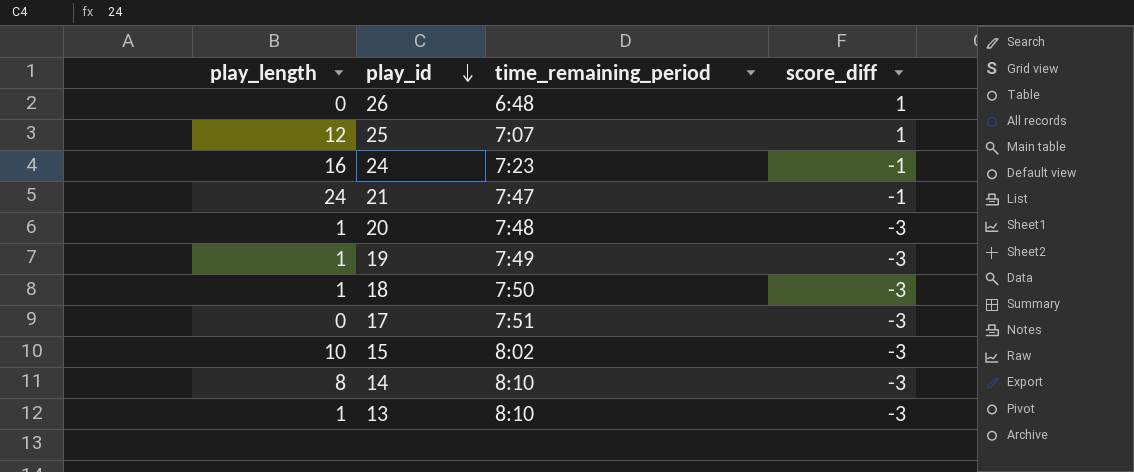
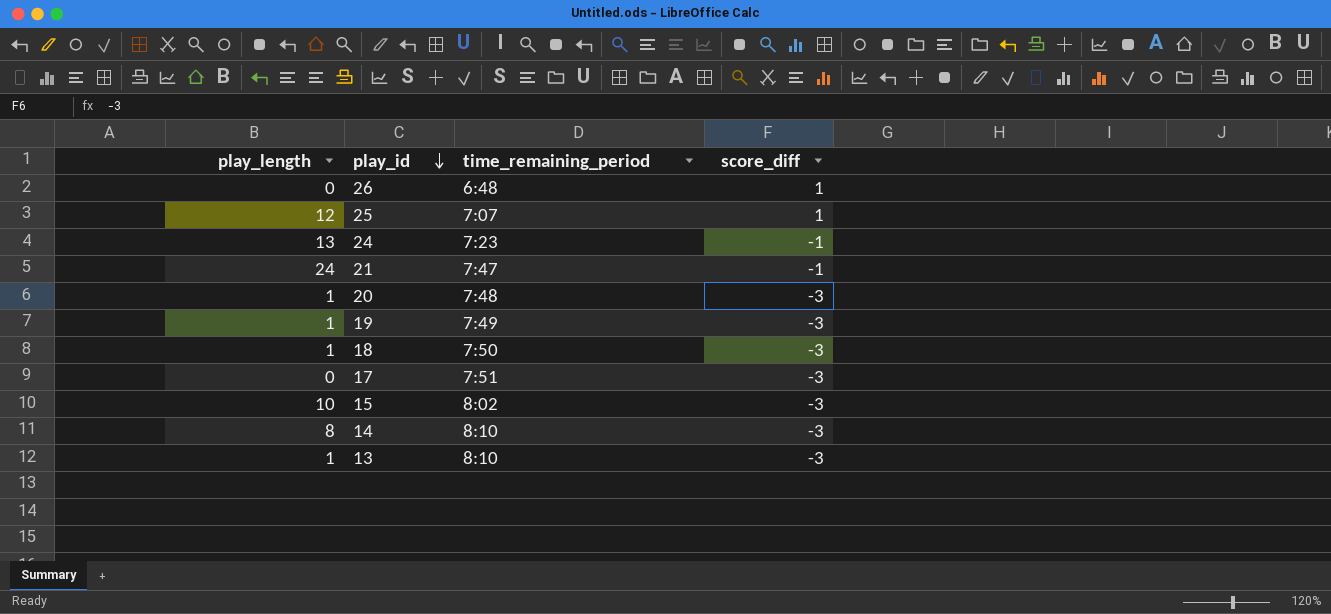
24 | play_length: 16 -> 13

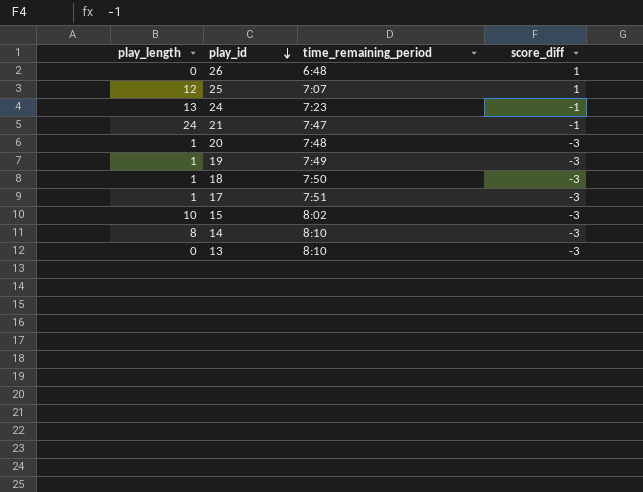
17 | play_length: 0 -> 1
13 | play_length: 1 -> 0

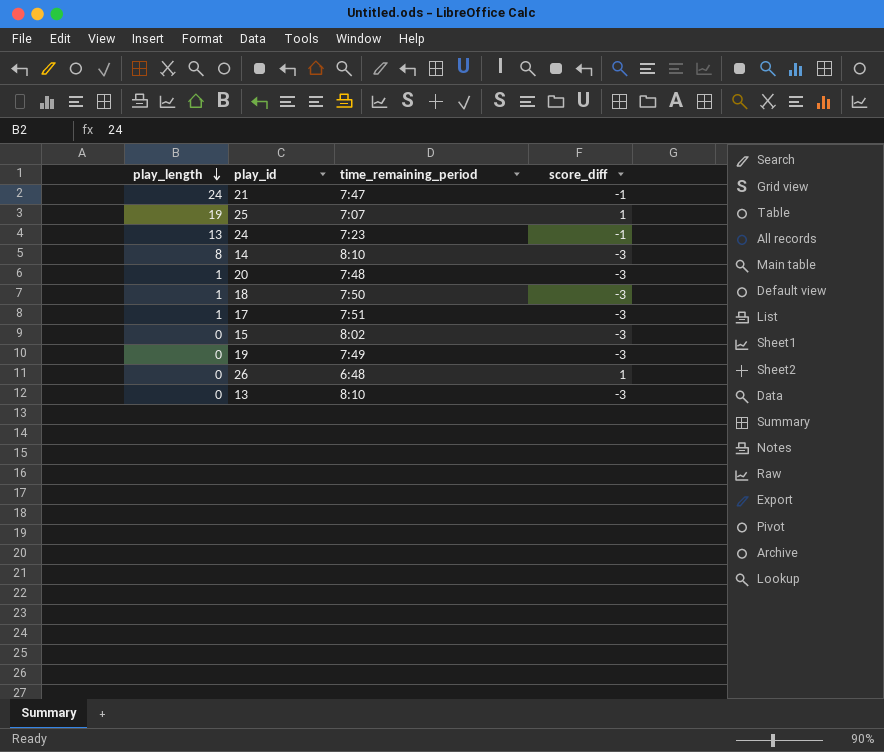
row order: play_id descending -> play_length descending
25 | play_length: 12 -> 19
15 | play_length: 10 -> 0
19 | play_length: 1 -> 0

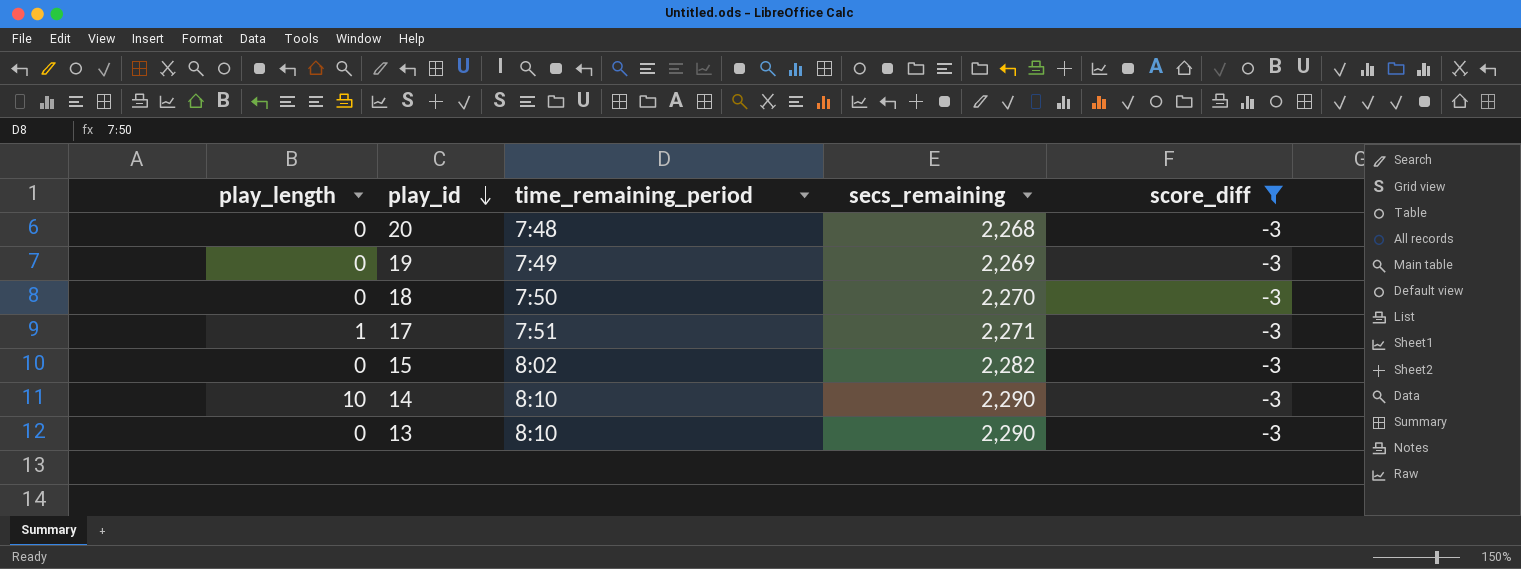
filter: none -> score_diff = -3
row order: play_length descending -> play_id descending
column secs_remaining | position: none -> 4
20 | play_length: 1 -> 0
18 | play_length: 1 -> 0
14 | play_length: 8 -> 10

